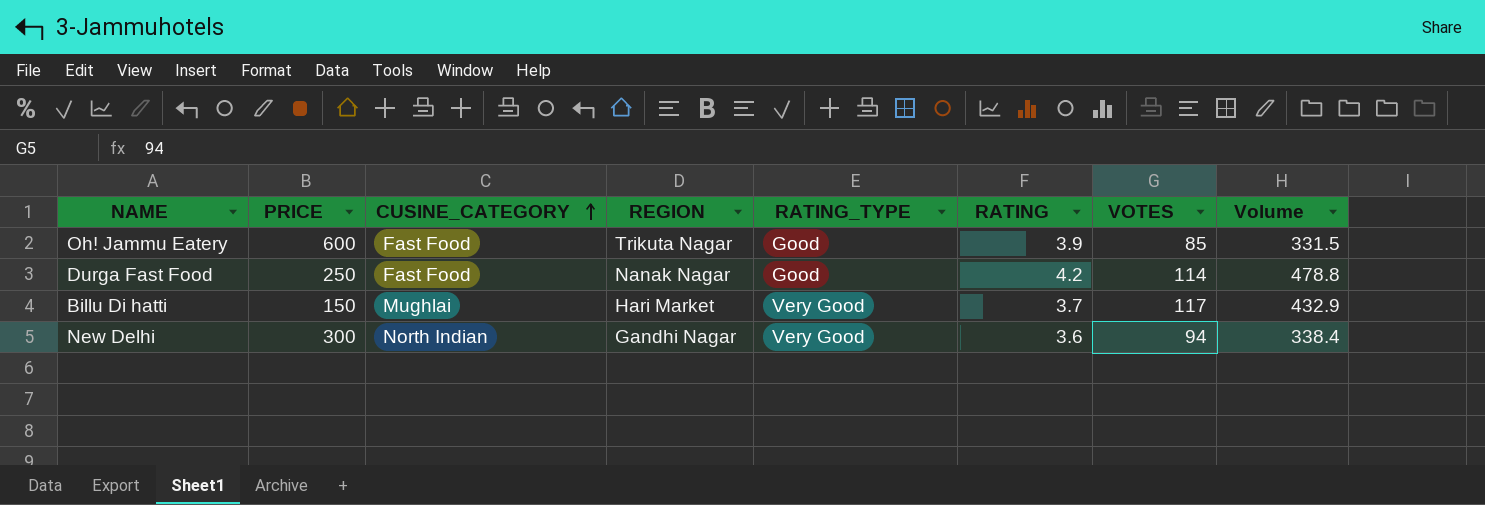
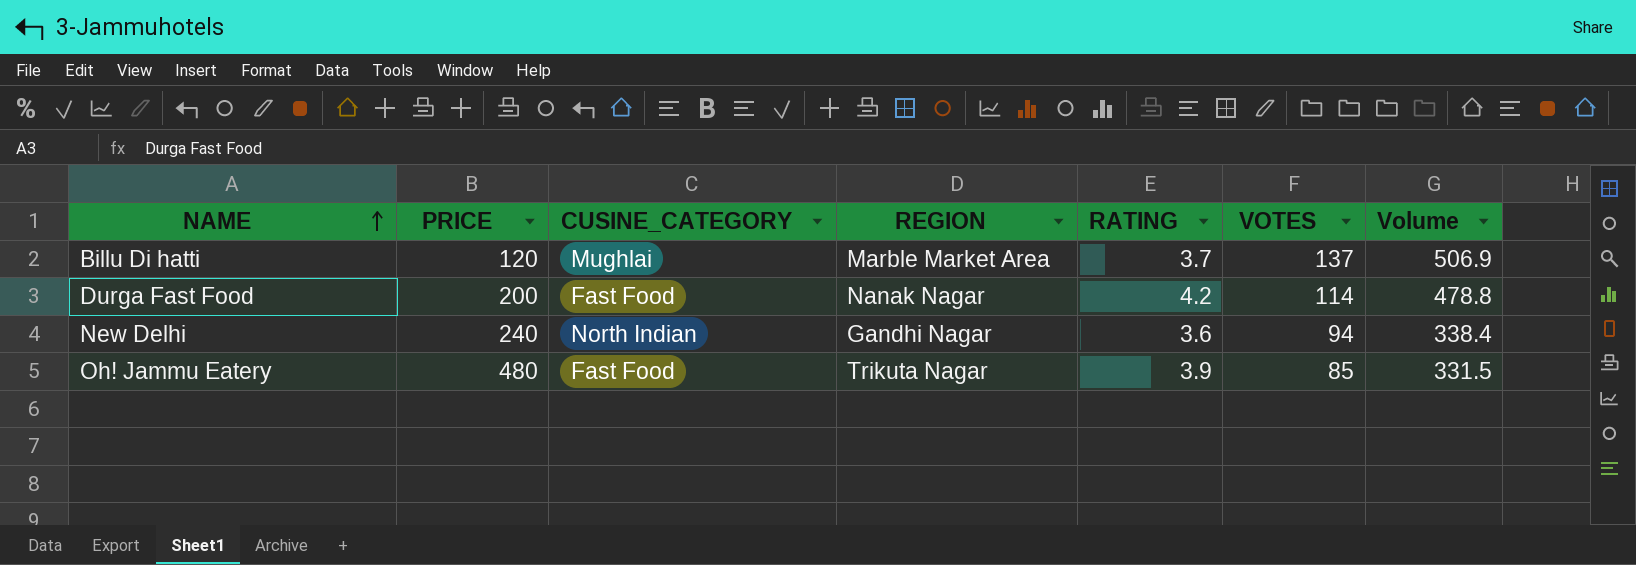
row order: CUSINE_CATEGORY ascending -> NAME ascending
column RATING_TYPE | position: 5 -> none
Billu Di hatti | PRICE: 150 -> 120
Billu Di hatti | REGION: Hari Market -> Marble Market Area
Billu Di hatti | VOTES: 117 -> 137
Billu Di hatti | Volume: 432.9 -> 506.9
Durga Fast Food | PRICE: 250 -> 200
New Delhi | PRICE: 300 -> 240
Oh! Jammu Eatery | PRICE: 600 -> 480

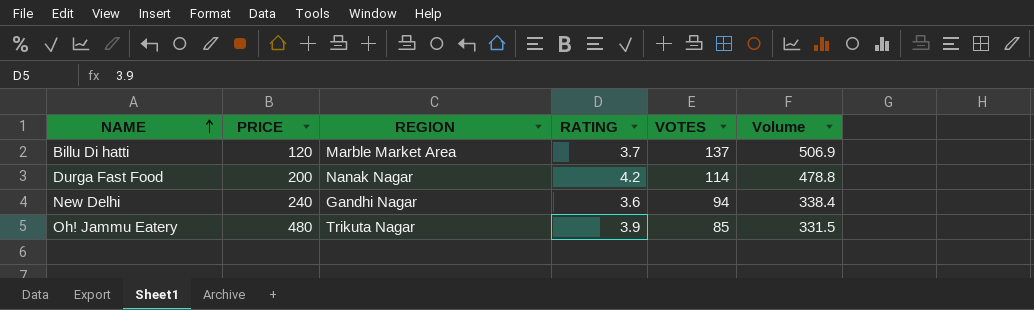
column CUSINE_CATEGORY | position: 3 -> none

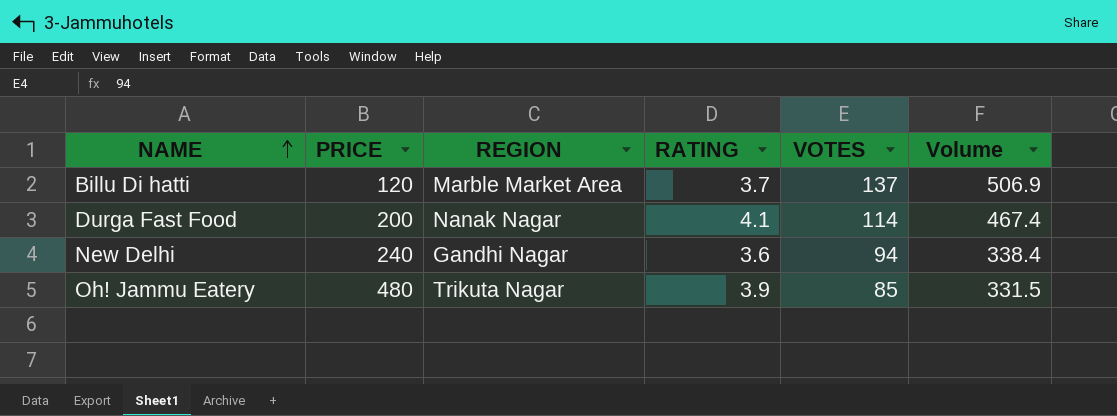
Durga Fast Food | RATING: 4.2 -> 4.1
Durga Fast Food | Volume: 478.8 -> 467.4

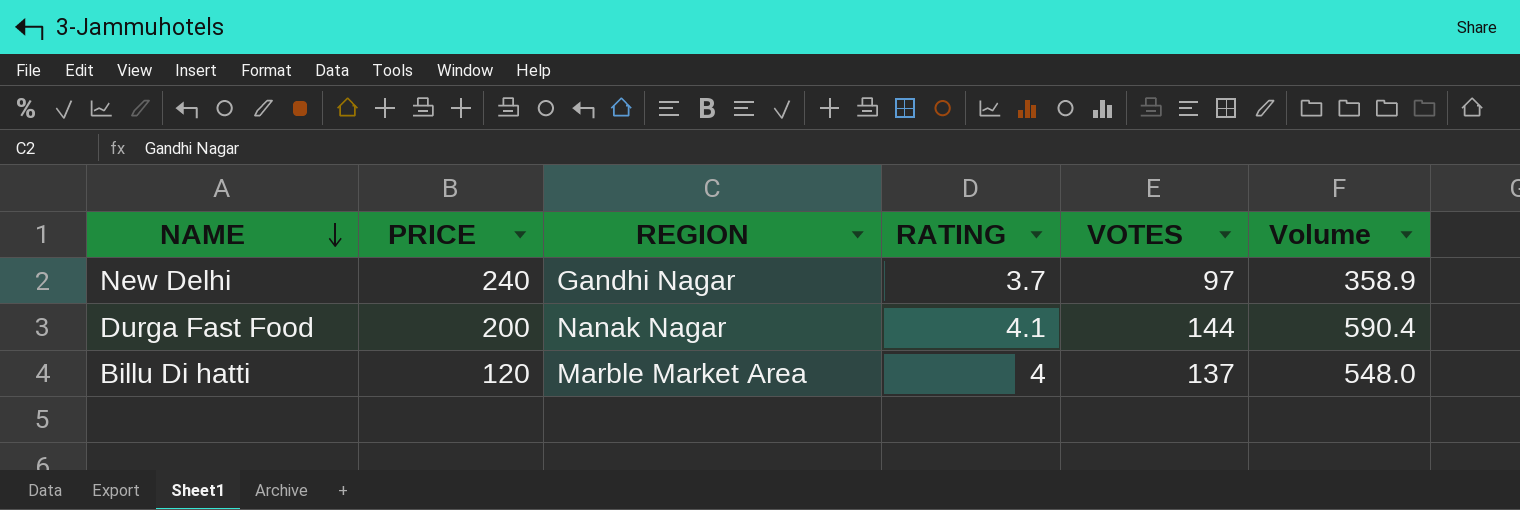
row order: NAME ascending -> NAME descending
row Oh! Jammu Eatery: 480 | Trikuta Nagar | 3.9 | 85 | 331.5 -> none
New Delhi | RATING: 3.6 -> 3.7
New Delhi | VOTES: 94 -> 97
New Delhi | Volume: 338.4 -> 358.9
Durga Fast Food | VOTES: 114 -> 144
Durga Fast Food | Volume: 467.4 -> 590.4
Billu Di hatti | RATING: 3.7 -> 4
Billu Di hatti | Volume: 506.9 -> 548.0

